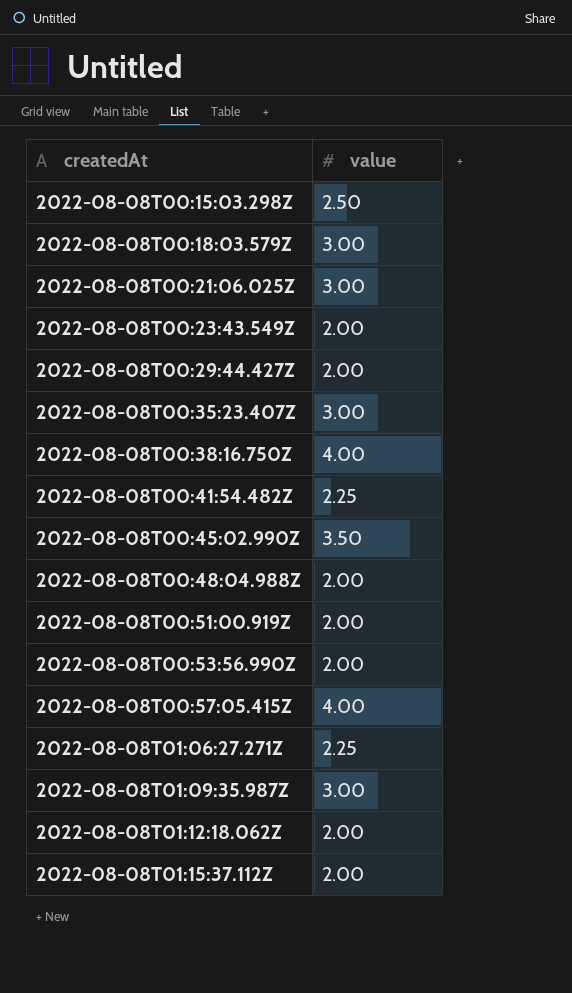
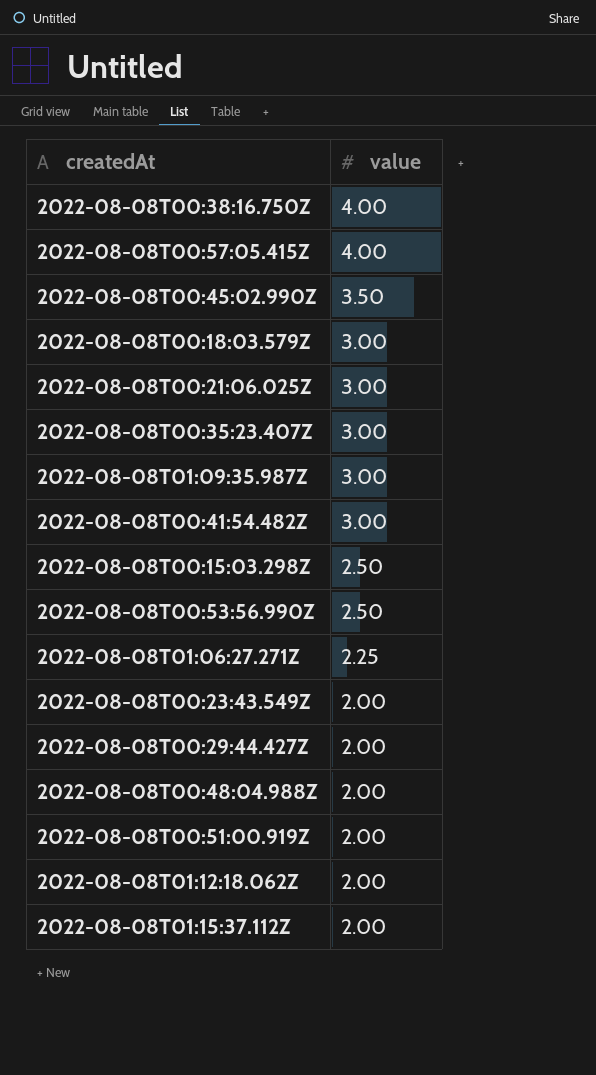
row order: createdAt ascending -> value descending
2022-08-08T00:41:54.482Z | value: 2.25 -> 3.00
2022-08-08T00:53:56.990Z | value: 2.00 -> 2.50

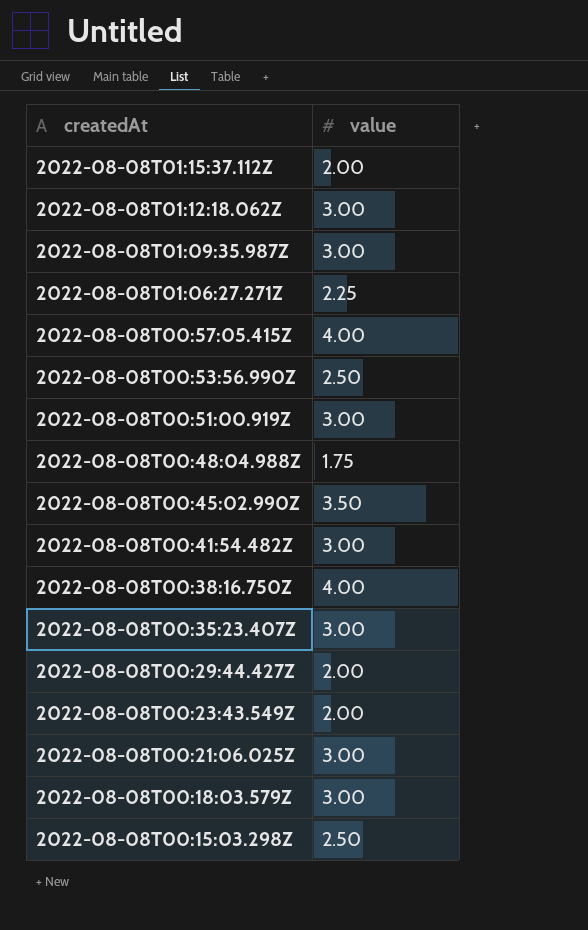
row order: value descending -> createdAt descending
2022-08-08T01:12:18.062Z | value: 2.00 -> 3.00
2022-08-08T00:51:00.919Z | value: 2.00 -> 3.00
2022-08-08T00:48:04.988Z | value: 2.00 -> 1.75

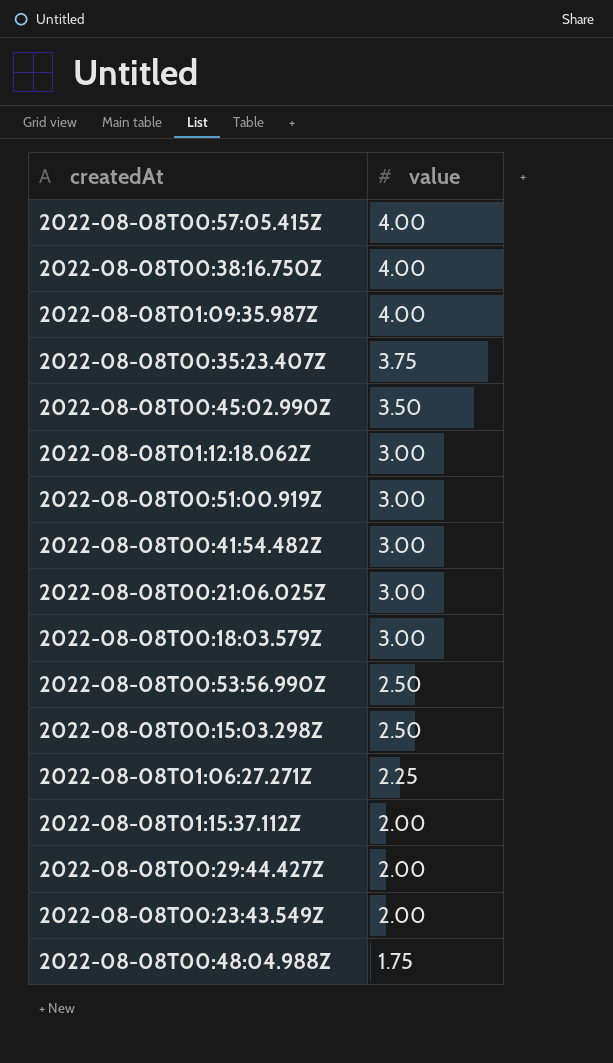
row order: createdAt descending -> value descending
2022-08-08T01:09:35.987Z | value: 3.00 -> 4.00
2022-08-08T00:35:23.407Z | value: 3.00 -> 3.75

